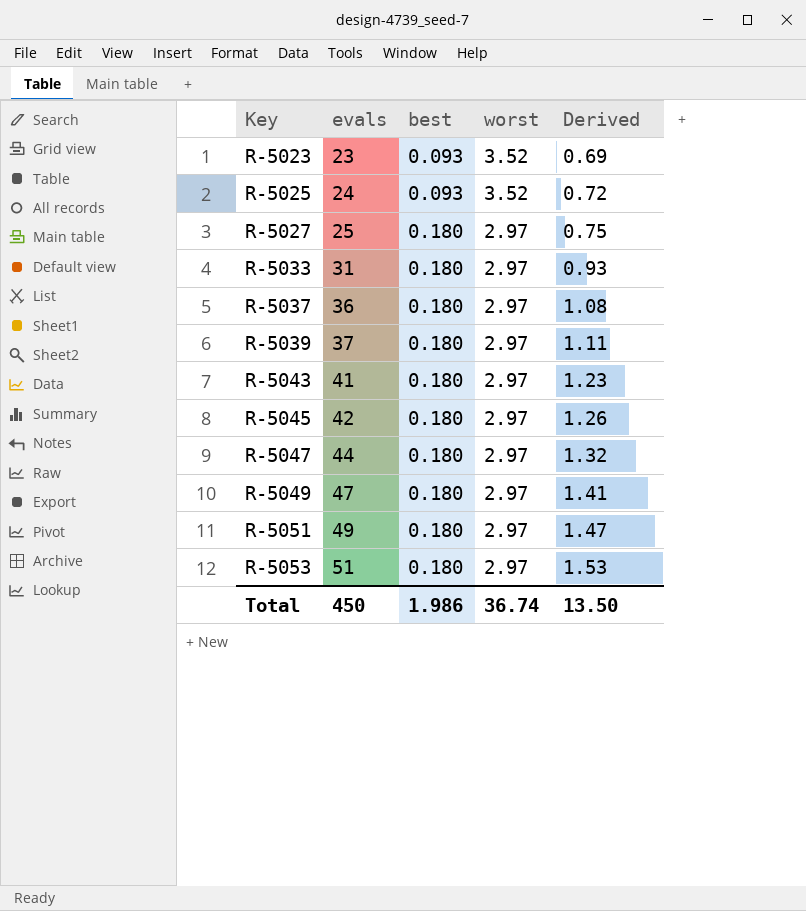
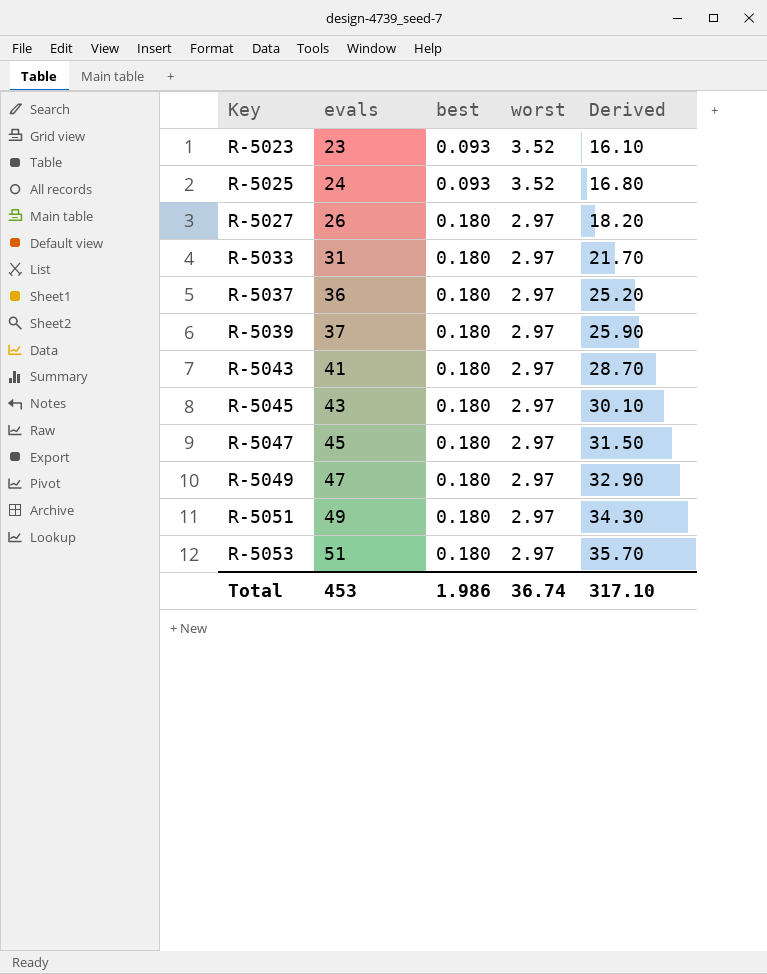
column Derived | formula: [evals] * 0.03 -> [evals] * 0.7
R-5027 | evals: 25 -> 26
R-5045 | evals: 42 -> 43
R-5047 | evals: 44 -> 45
Total | evals: 450 -> 453
Total | Derived: 13.50 -> 317.10

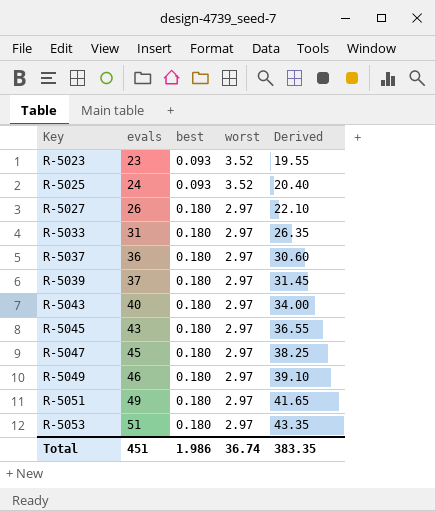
column Derived | formula: [evals] * 0.7 -> [evals] * 0.85
R-5043 | evals: 41 -> 40
R-5049 | evals: 47 -> 46
Total | evals: 453 -> 451
Total | Derived: 317.10 -> 383.35

